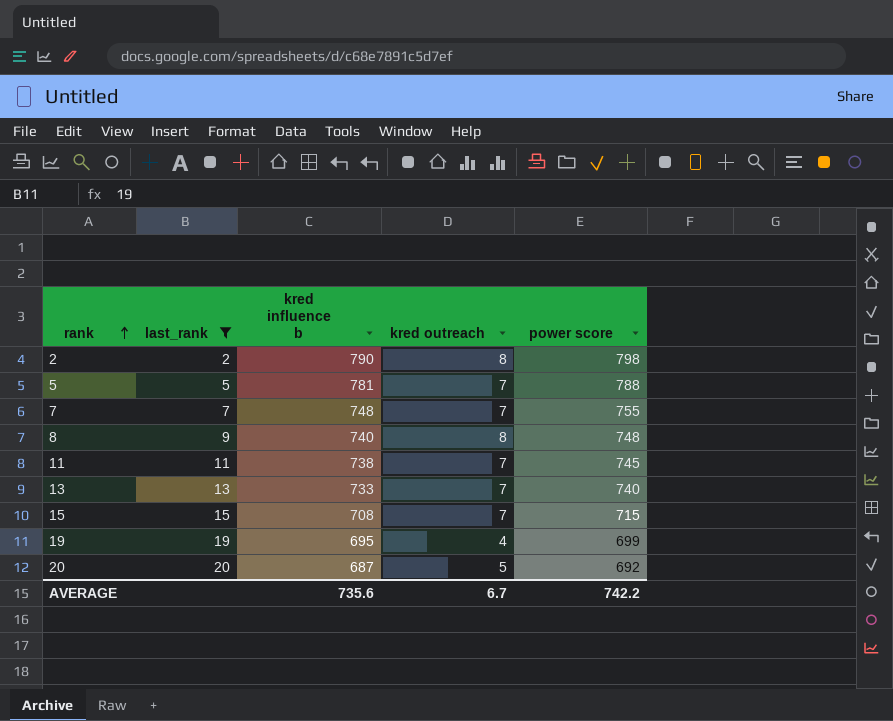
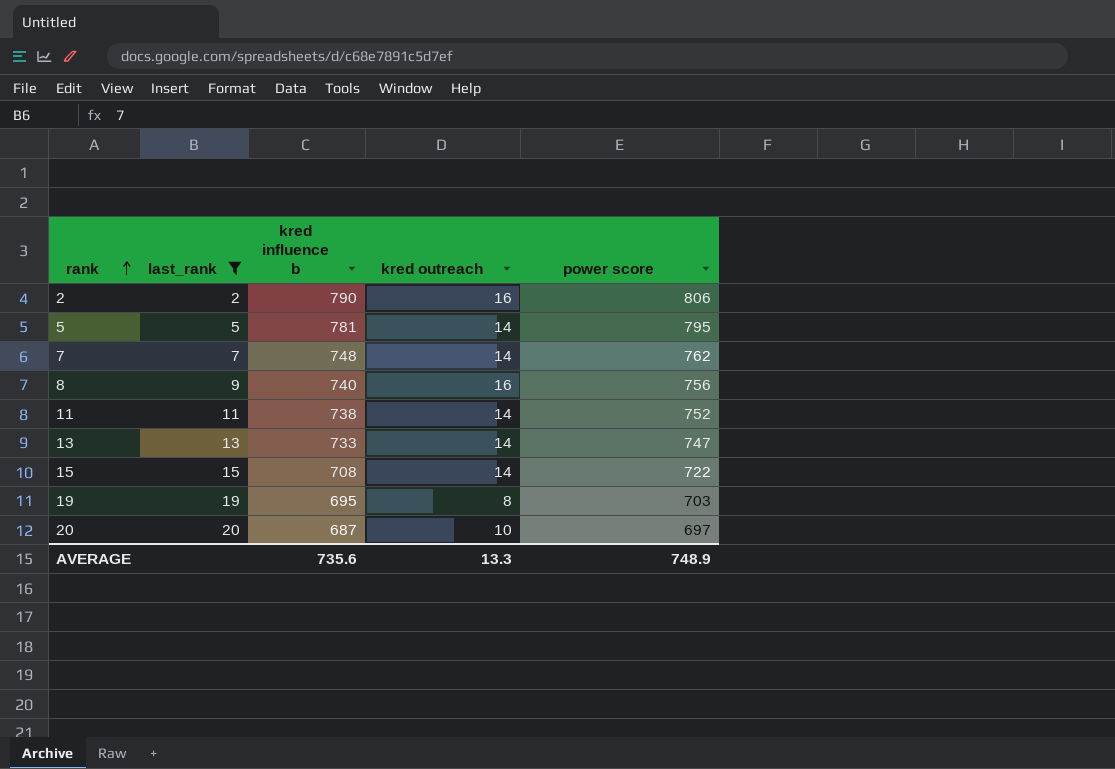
2 | kred outreach: 8 -> 16
2 | power score: 798 -> 806
5 | kred outreach: 7 -> 14
5 | power score: 788 -> 795
7 | kred outreach: 7 -> 14
7 | power score: 755 -> 762
8 | kred outreach: 8 -> 16
8 | power score: 748 -> 756
11 | kred outreach: 7 -> 14
11 | power score: 745 -> 752
13 | kred outreach: 7 -> 14
13 | power score: 740 -> 747
15 | kred outreach: 7 -> 14
15 | power score: 715 -> 722
19 | kred outreach: 4 -> 8
19 | power score: 699 -> 703
20 | kred outreach: 5 -> 10
20 | power score: 692 -> 697
AVERAGE | kred outreach: 6.7 -> 13.3
AVERAGE | power score: 742.2 -> 748.9

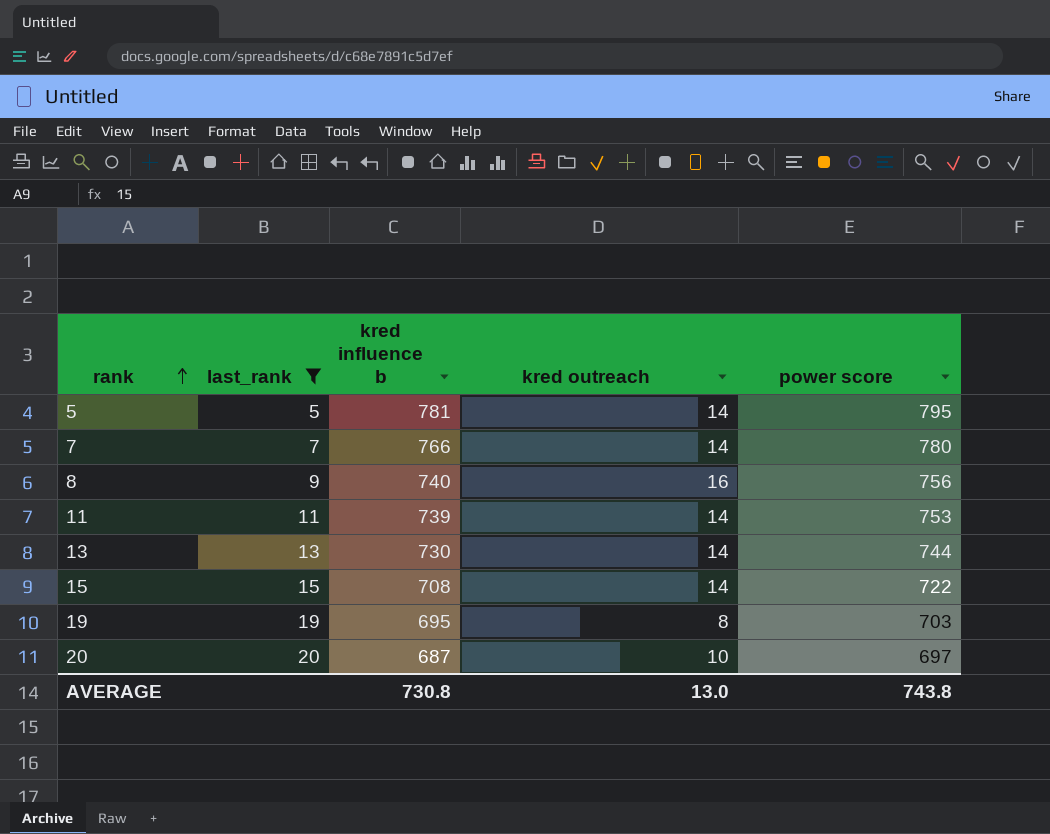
row 2: 2 | 790 | 16 | 806 -> none
7 | kred influence b: 748 -> 766
7 | power score: 762 -> 780
11 | kred influence b: 738 -> 739
11 | power score: 752 -> 753
13 | kred influence b: 733 -> 730
13 | power score: 747 -> 744
AVERAGE | kred influence b: 735.6 -> 730.8
AVERAGE | kred outreach: 13.3 -> 13.0
AVERAGE | power score: 748.9 -> 743.8

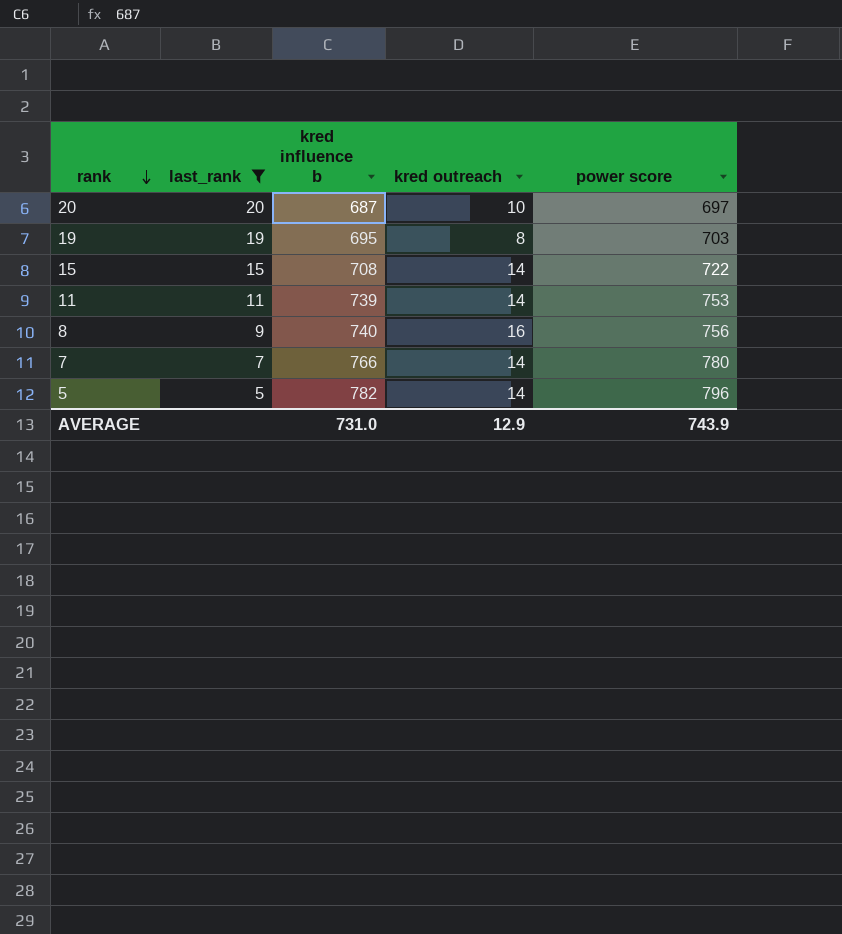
row order: rank ascending -> rank descending
row 13: 13 | 730 | 14 | 744 -> none
5 | kred influence b: 781 -> 782
5 | power score: 795 -> 796
AVERAGE | kred influence b: 730.8 -> 731.0
AVERAGE | kred outreach: 13.0 -> 12.9
AVERAGE | power score: 743.8 -> 743.9

